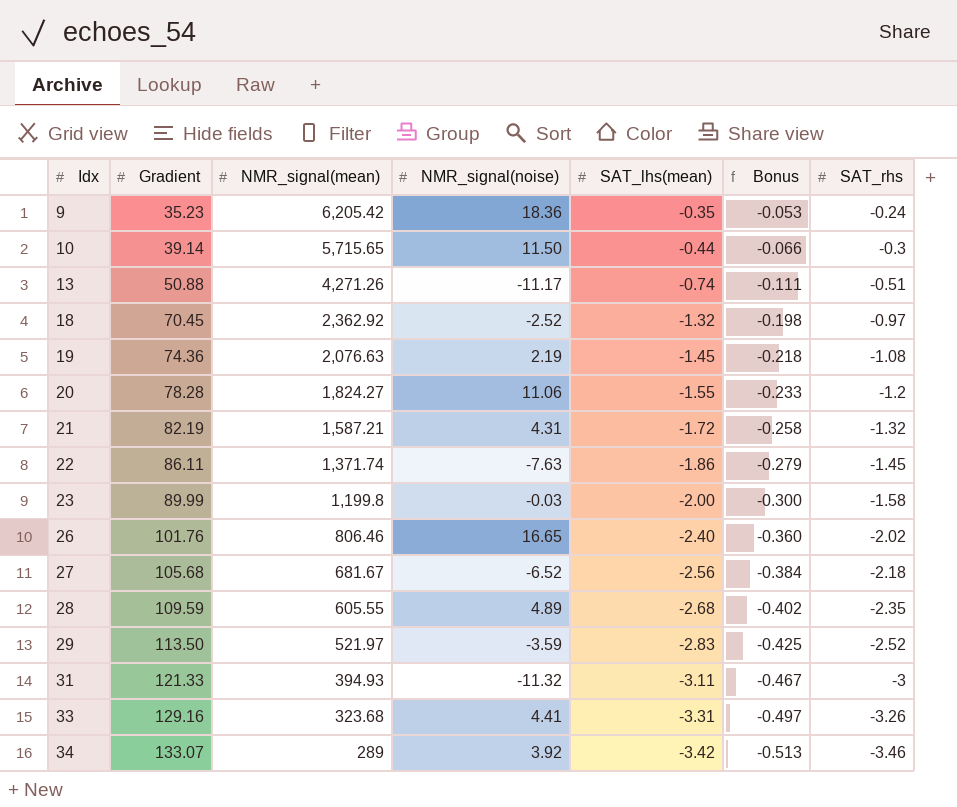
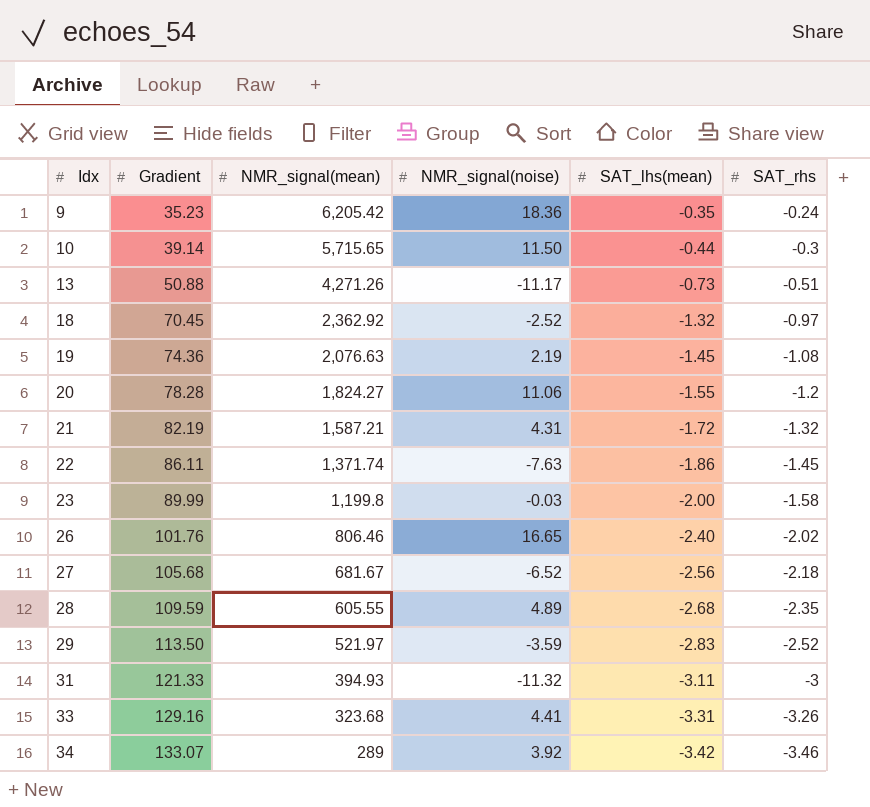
column Bonus | formula: [SAT_lhs(mean)] * 0.15 -> none
13 | SAT_lhs(mean): -0.74 -> -0.73

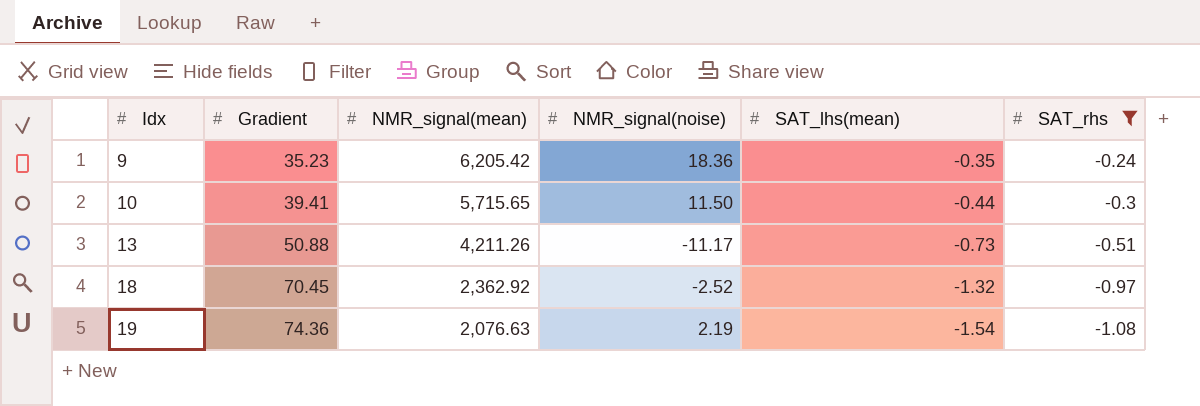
filter: none -> SAT_rhs >= -1.08
10 | Gradient: 39.14 -> 39.41
13 | NMR_signal(mean): 4,271.26 -> 4,211.26
19 | SAT_lhs(mean): -1.45 -> -1.54

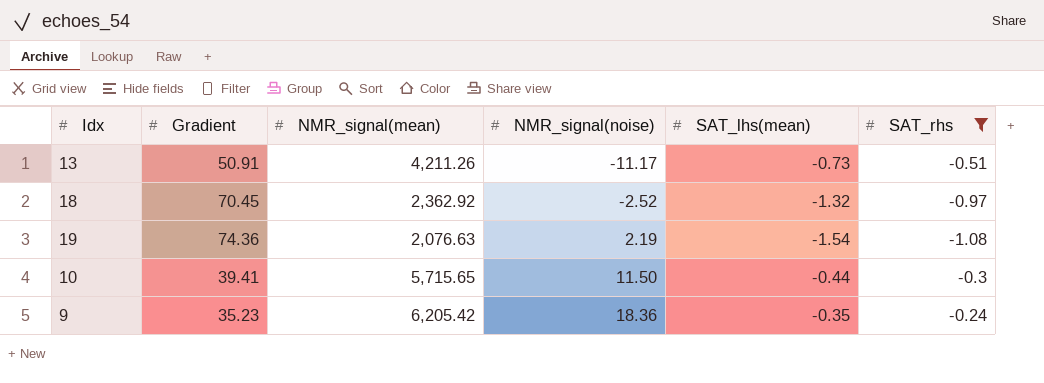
row order: Idx ascending -> NMR_signal(noise) ascending
13 | Gradient: 50.88 -> 50.91

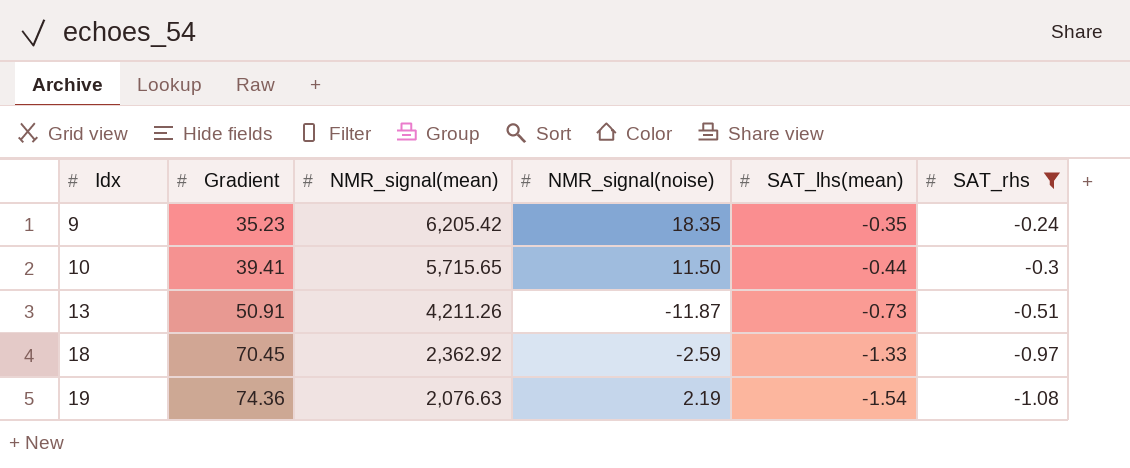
row order: NMR_signal(noise) ascending -> Idx ascending
9 | NMR_signal(noise): 18.36 -> 18.35
13 | NMR_signal(noise): -11.17 -> -11.87
18 | NMR_signal(noise): -2.52 -> -2.59
18 | SAT_lhs(mean): -1.32 -> -1.33

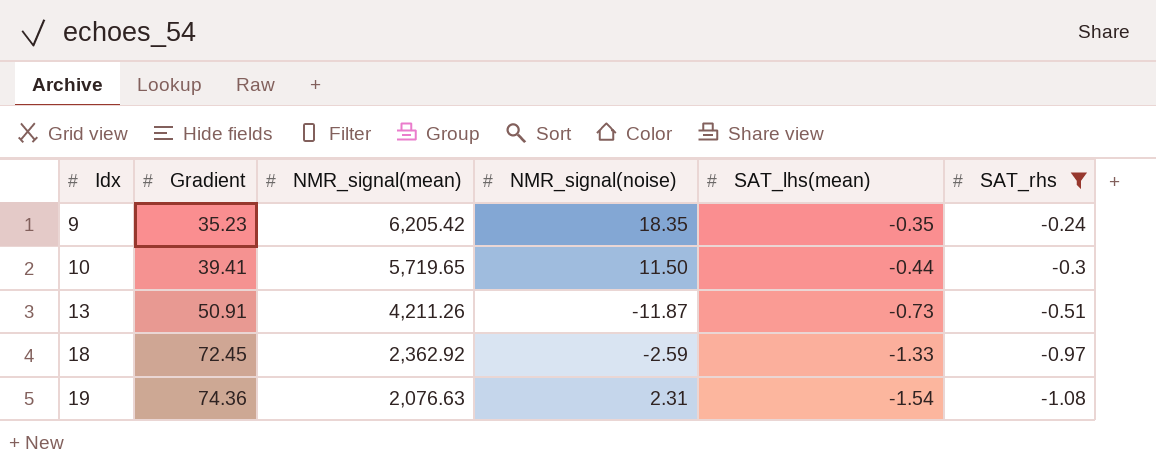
10 | NMR_signal(mean): 5,715.65 -> 5,719.65
18 | Gradient: 70.45 -> 72.45
19 | NMR_signal(noise): 2.19 -> 2.31

